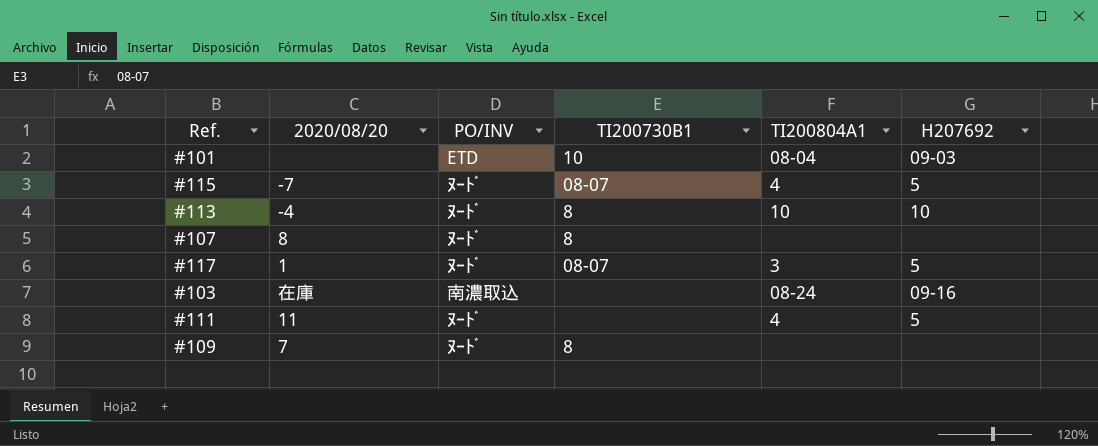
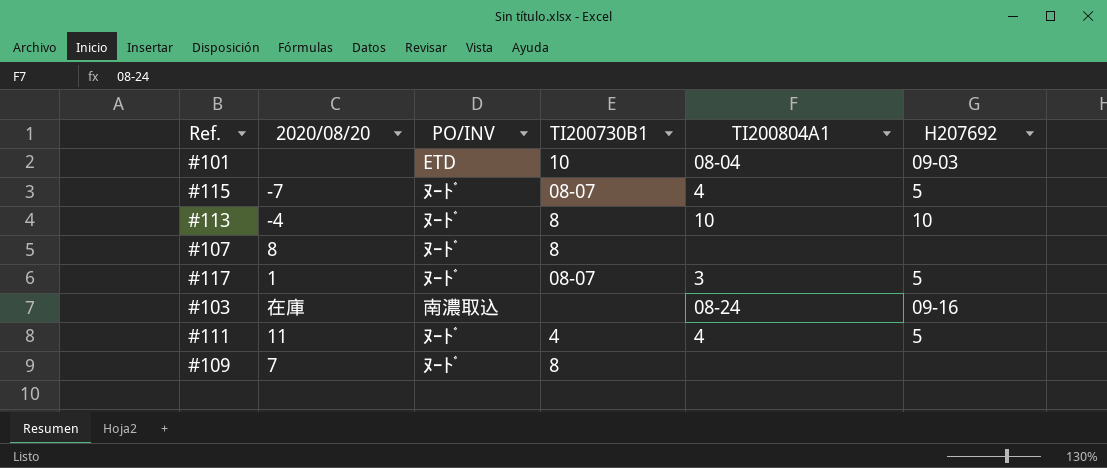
#111 | TI200730B1: none -> 4

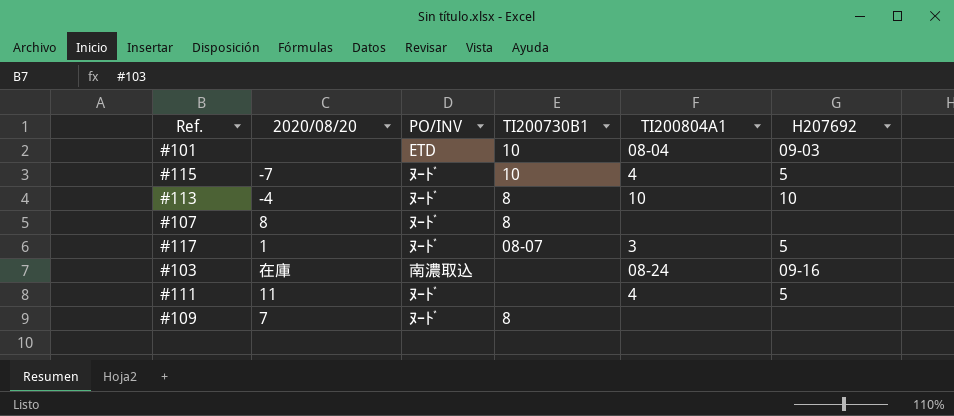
#115 | TI200730B1: 08-07 -> 10
#111 | TI200730B1: 4 -> none

